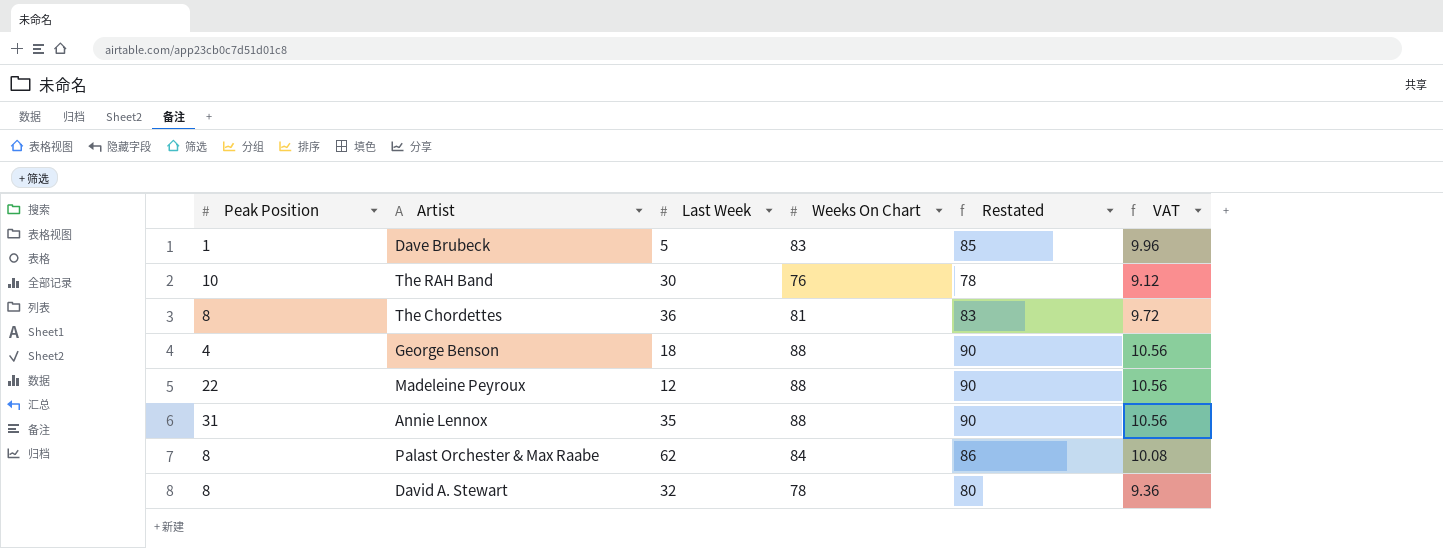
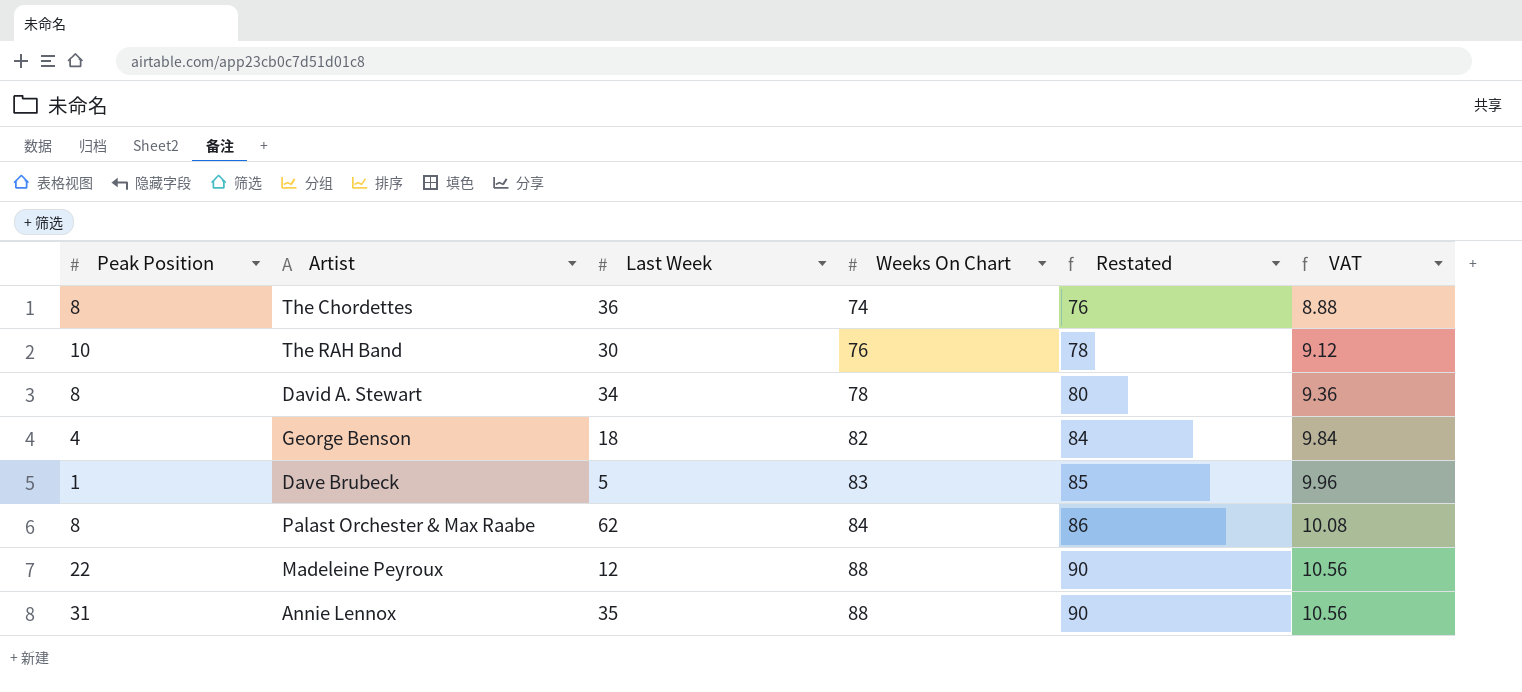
row order: none -> Weeks On Chart ascending
The Chordettes | Weeks On Chart: 81 -> 74
The Chordettes | Restated: 83 -> 76
The Chordettes | VAT: 9.72 -> 8.88
David A. Stewart | Last Week: 32 -> 34
George Benson | Weeks On Chart: 88 -> 82
George Benson | Restated: 90 -> 84
George Benson | VAT: 10.56 -> 9.84

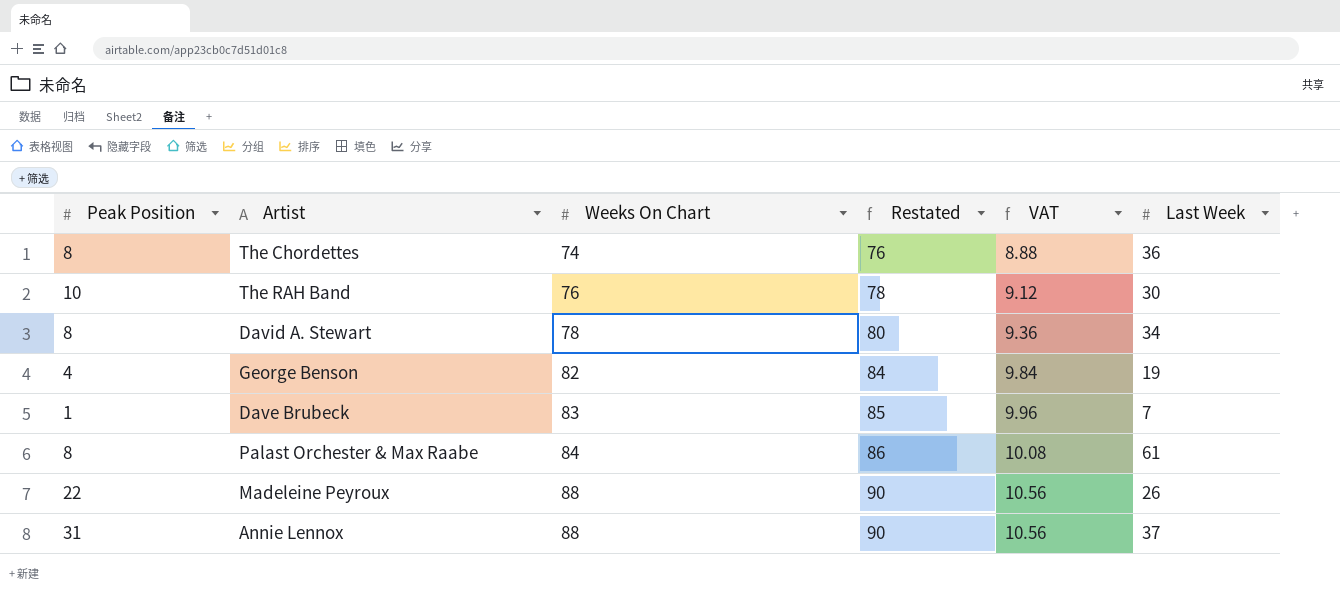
column Last Week | position: 3 -> 6
George Benson | Last Week: 18 -> 19
Dave Brubeck | Last Week: 5 -> 7
Palast Orchester & Max Raabe | Last Week: 62 -> 61
Madeleine Peyroux | Last Week: 12 -> 26
Annie Lennox | Last Week: 35 -> 37

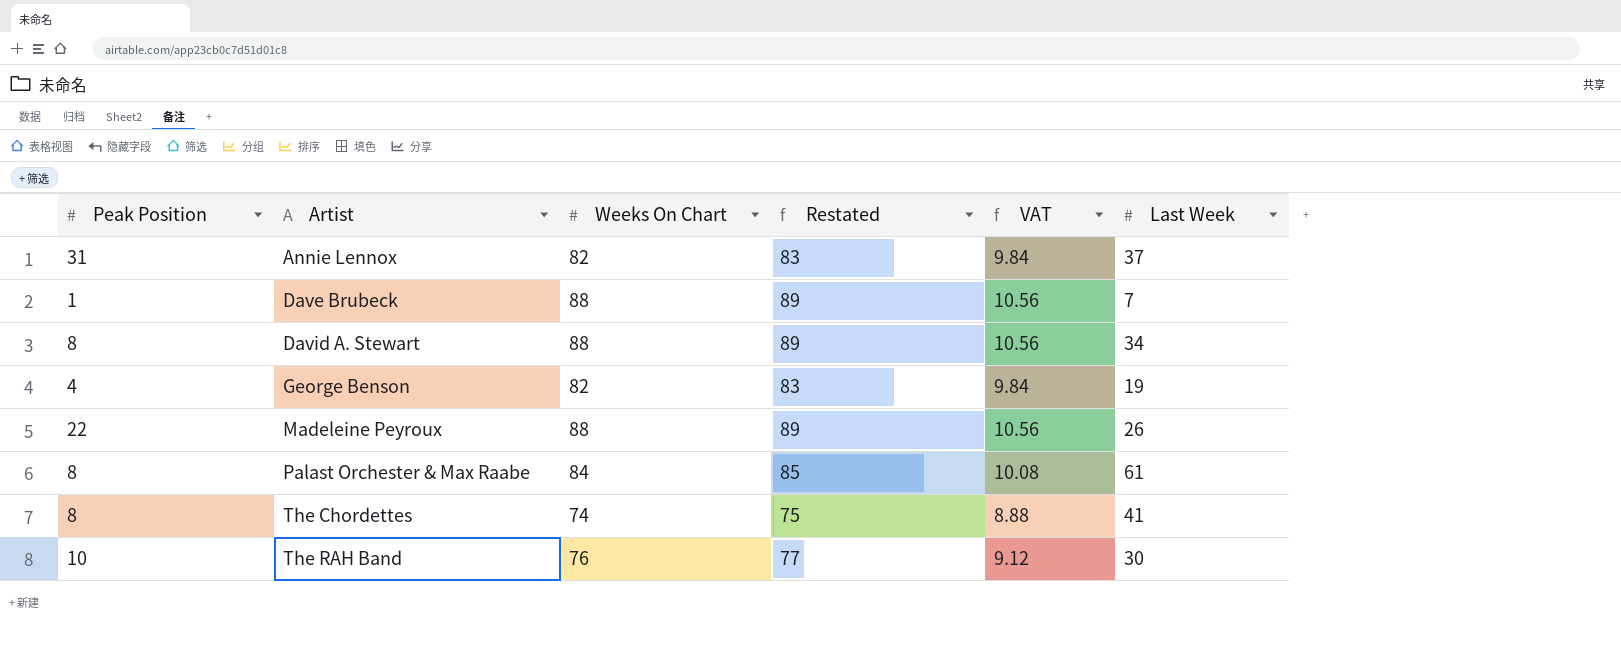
row order: Weeks On Chart ascending -> Artist ascending
column Restated | formula: [Weeks On Chart] + 2 -> [Weeks On Chart] + 1
Annie Lennox | Weeks On Chart: 88 -> 82
Annie Lennox | VAT: 10.56 -> 9.84
Dave Brubeck | Weeks On Chart: 83 -> 88
Dave Brubeck | VAT: 9.96 -> 10.56
David A. Stewart | Weeks On Chart: 78 -> 88
David A. Stewart | VAT: 9.36 -> 10.56
The Chordettes | Last Week: 36 -> 41

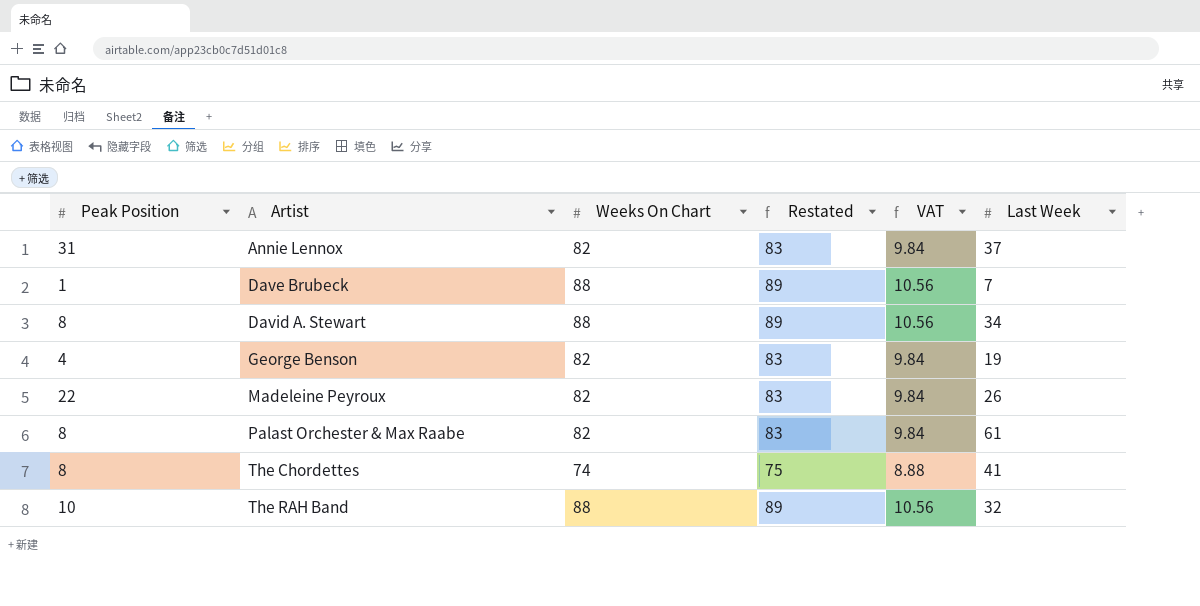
Madeleine Peyroux | Weeks On Chart: 88 -> 82
Madeleine Peyroux | Restated: 89 -> 83
Madeleine Peyroux | VAT: 10.56 -> 9.84
Palast Orchester & Max Raabe | Weeks On Chart: 84 -> 82
Palast Orchester & Max Raabe | Restated: 85 -> 83
Palast Orchester & Max Raabe | VAT: 10.08 -> 9.84
The RAH Band | Weeks On Chart: 76 -> 88
The RAH Band | Restated: 77 -> 89
The RAH Band | VAT: 9.12 -> 10.56
The RAH Band | Last Week: 30 -> 32

